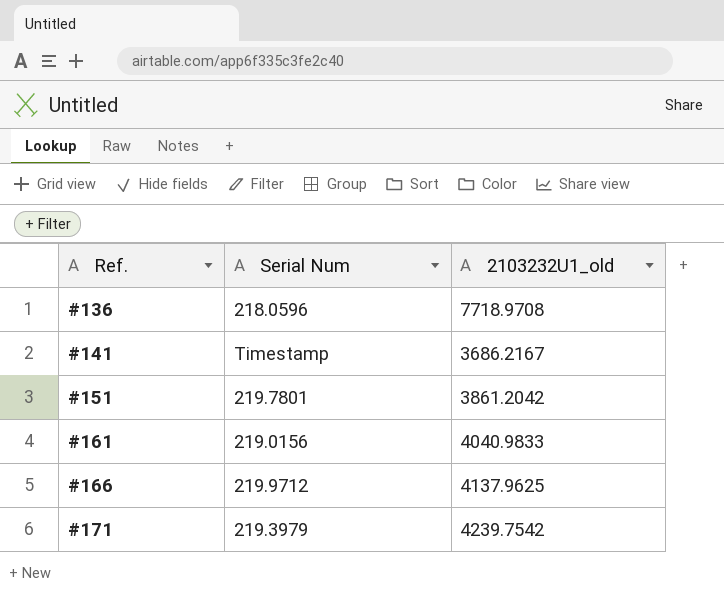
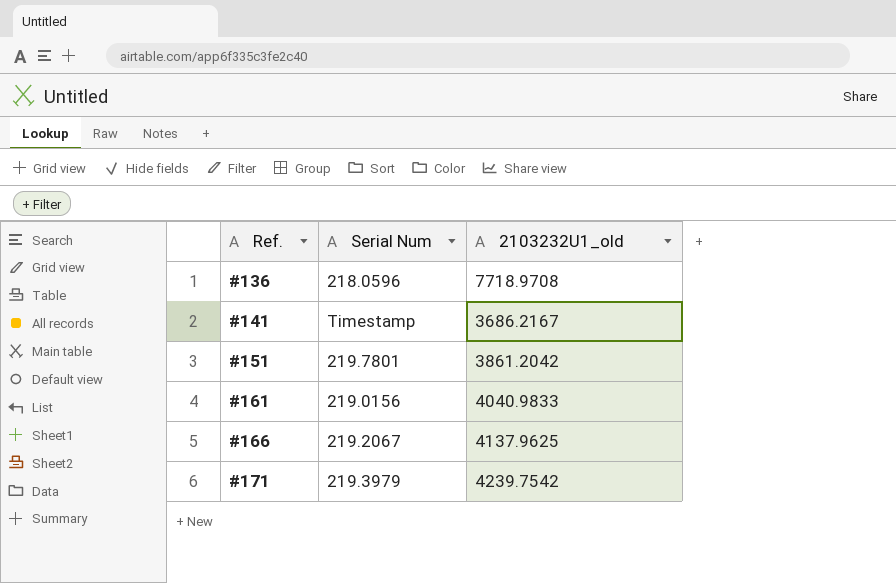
#166 | Serial Num: 219.9712 -> 219.2067

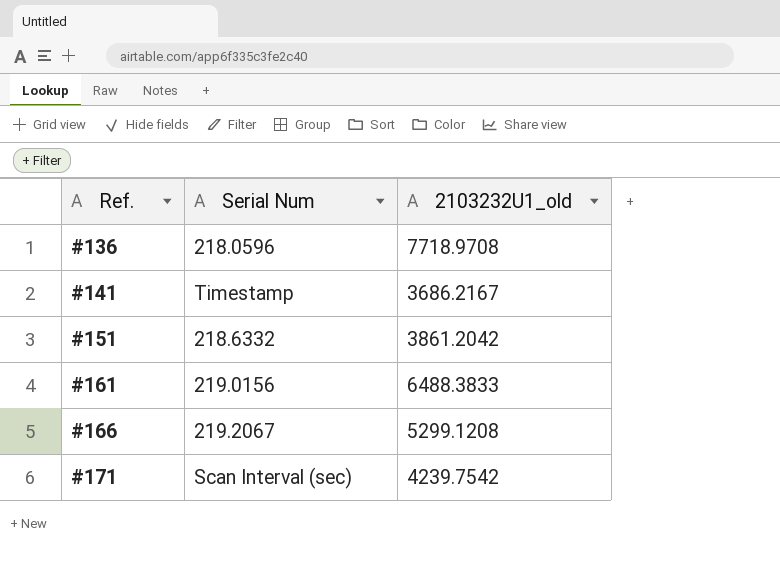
#151 | Serial Num: 219.7801 -> 218.6332
#161 | 2103232U1_old: 4040.9833 -> 6488.3833
#166 | 2103232U1_old: 4137.9625 -> 5299.1208
#171 | Serial Num: 219.3979 -> Scan Interval (sec)

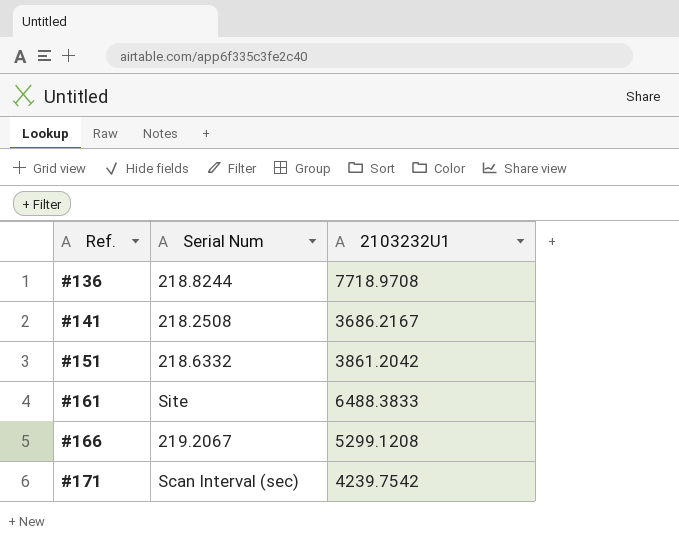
column name: 2103232U1_old -> 2103232U1
#136 | Serial Num: 218.0596 -> 218.8244
#141 | Serial Num: Timestamp -> 218.2508
#161 | Serial Num: 219.0156 -> Site

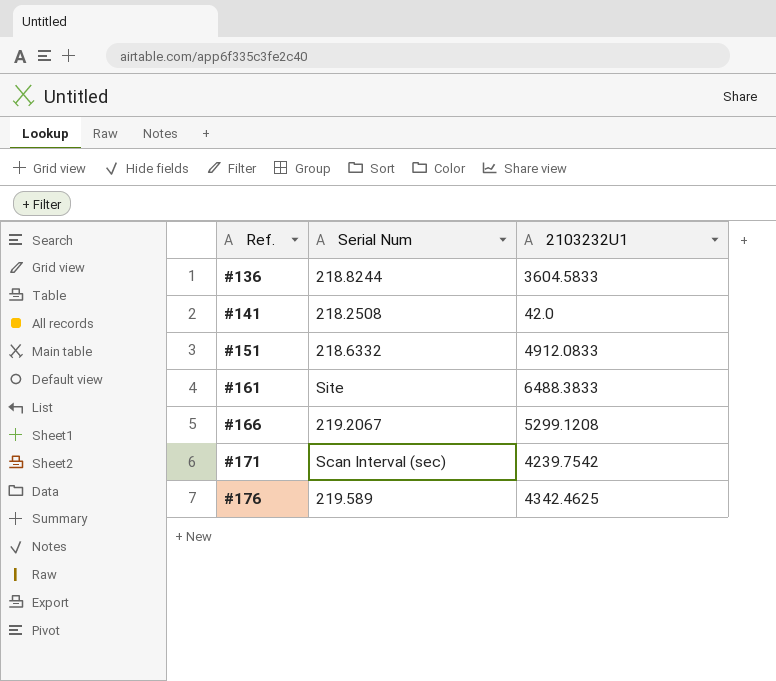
#136 | 2103232U1: 7718.9708 -> 3604.5833
#141 | 2103232U1: 3686.2167 -> 42.0
#151 | 2103232U1: 3861.2042 -> 4912.0833
row #176: none -> 219.589 | 4342.4625

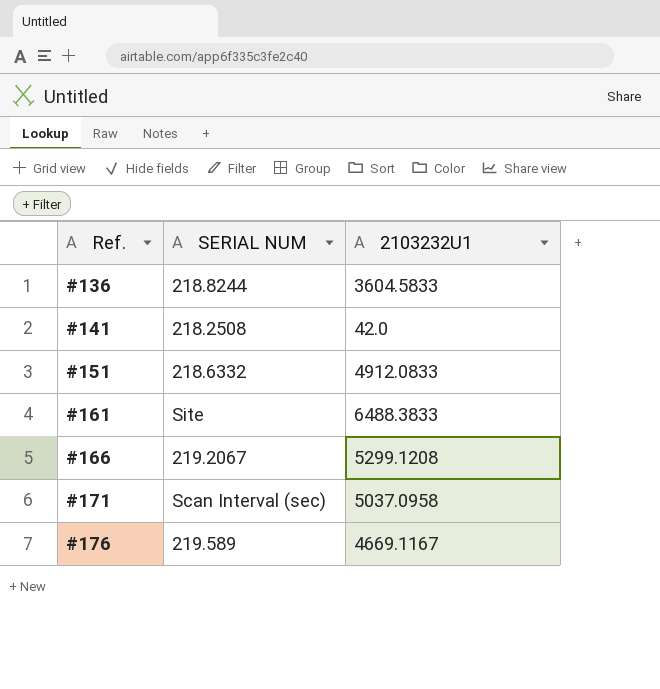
column name: Serial Num -> SERIAL NUM
#171 | 2103232U1: 4239.7542 -> 5037.0958
#176 | 2103232U1: 4342.4625 -> 4669.1167

